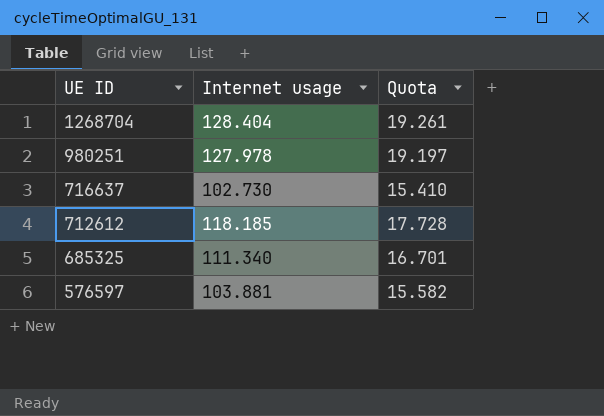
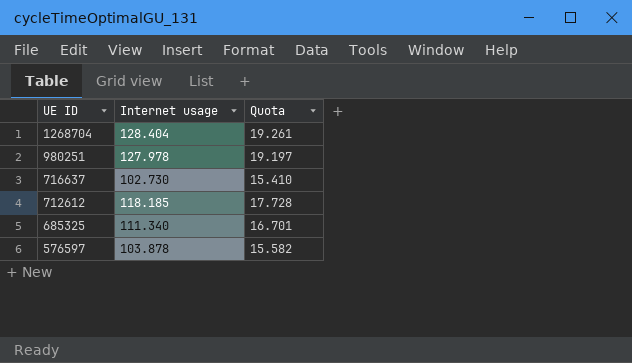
576597 | Internet usage: 103.881 -> 103.878

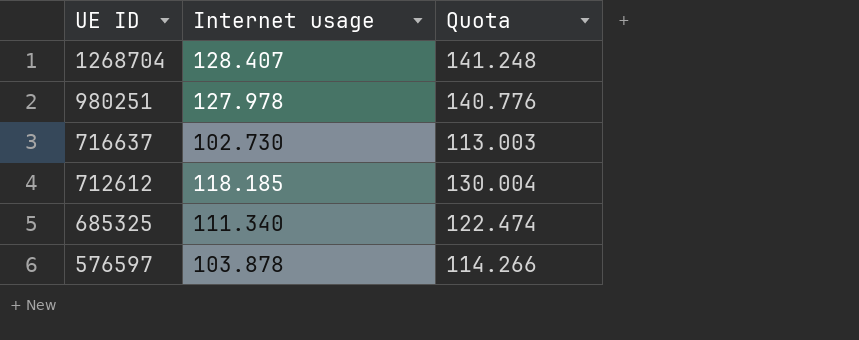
column Quota | formula: [Internet usage] * 0.15 -> [Internet usage] * 1.1
1268704 | Internet usage: 128.404 -> 128.407

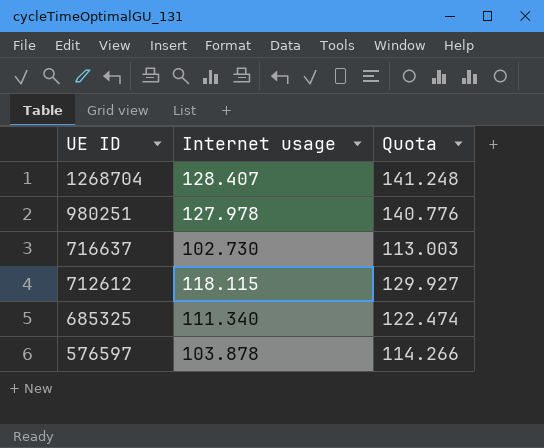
712612 | Internet usage: 118.185 -> 118.115
712612 | Quota: 130.004 -> 129.927

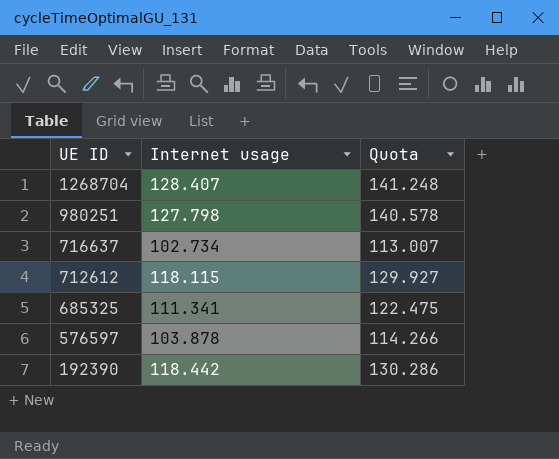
980251 | Internet usage: 127.978 -> 127.798
980251 | Quota: 140.776 -> 140.578
716637 | Internet usage: 102.730 -> 102.734
716637 | Quota: 113.003 -> 113.007
685325 | Internet usage: 111.340 -> 111.341
685325 | Quota: 122.474 -> 122.475
row 192390: none -> 118.442 | 130.286

